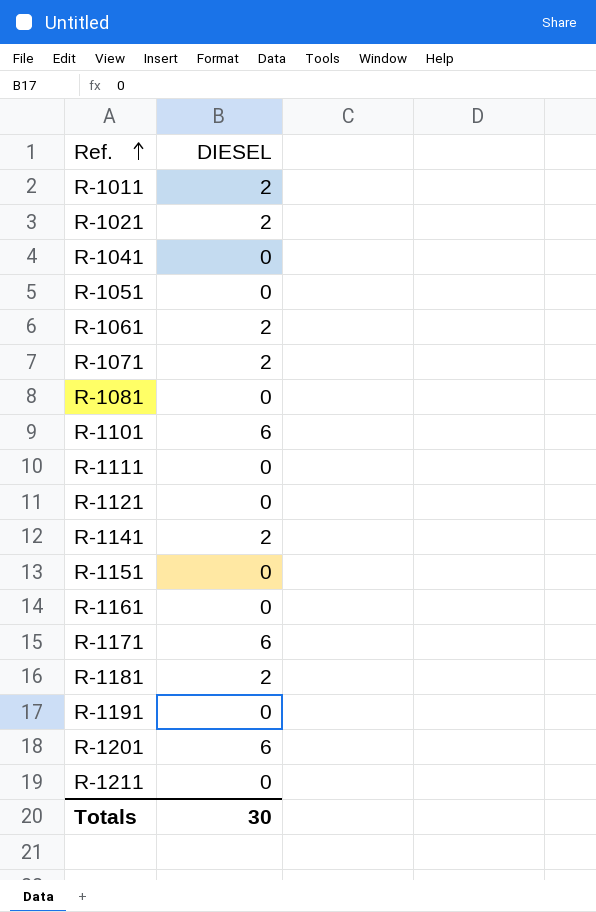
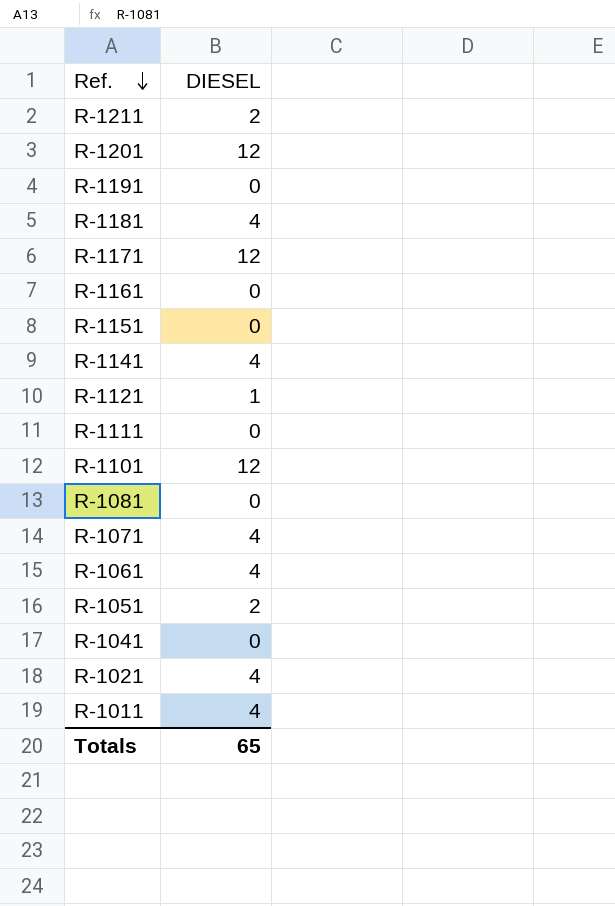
row order: Ref. ascending -> Ref. descending
R-1211 | DIESEL: 0 -> 2
R-1201 | DIESEL: 6 -> 12
R-1181 | DIESEL: 2 -> 4
R-1171 | DIESEL: 6 -> 12
R-1141 | DIESEL: 2 -> 4
R-1121 | DIESEL: 0 -> 1
R-1101 | DIESEL: 6 -> 12
R-1071 | DIESEL: 2 -> 4
R-1061 | DIESEL: 2 -> 4
R-1051 | DIESEL: 0 -> 2
R-1021 | DIESEL: 2 -> 4
R-1011 | DIESEL: 2 -> 4
Totals | DIESEL: 30 -> 65

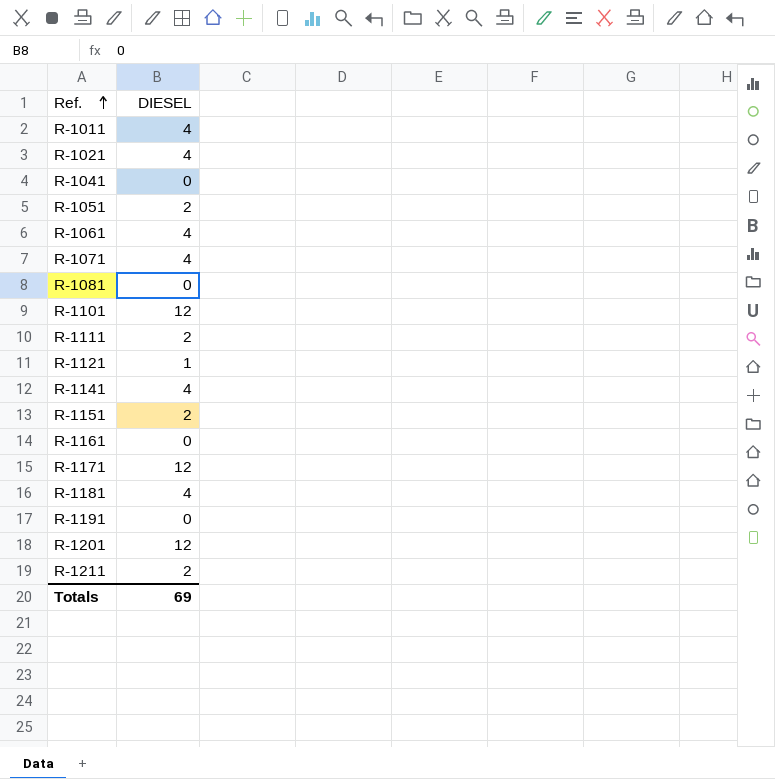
row order: Ref. descending -> Ref. ascending
R-1111 | DIESEL: 0 -> 2
R-1151 | DIESEL: 0 -> 2
Totals | DIESEL: 65 -> 69

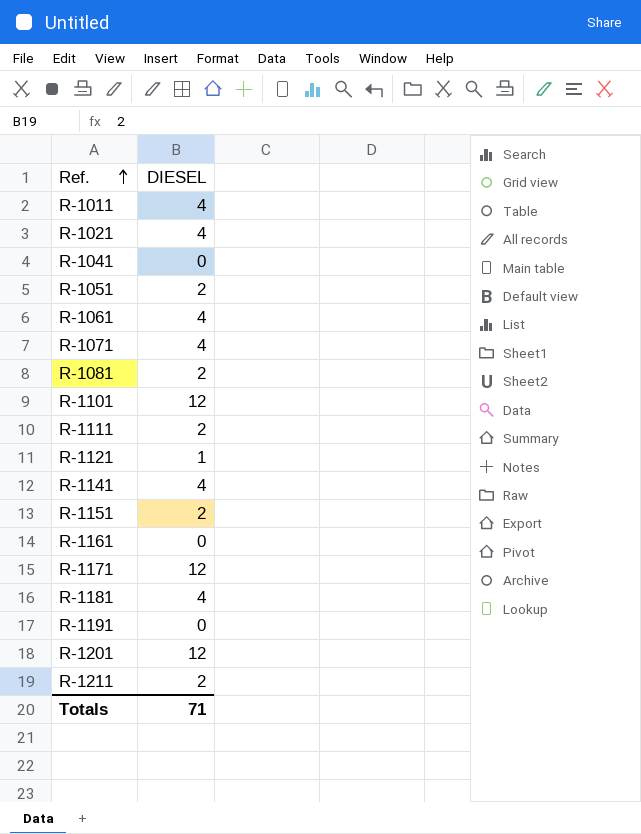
R-1081 | DIESEL: 0 -> 2
Totals | DIESEL: 69 -> 71

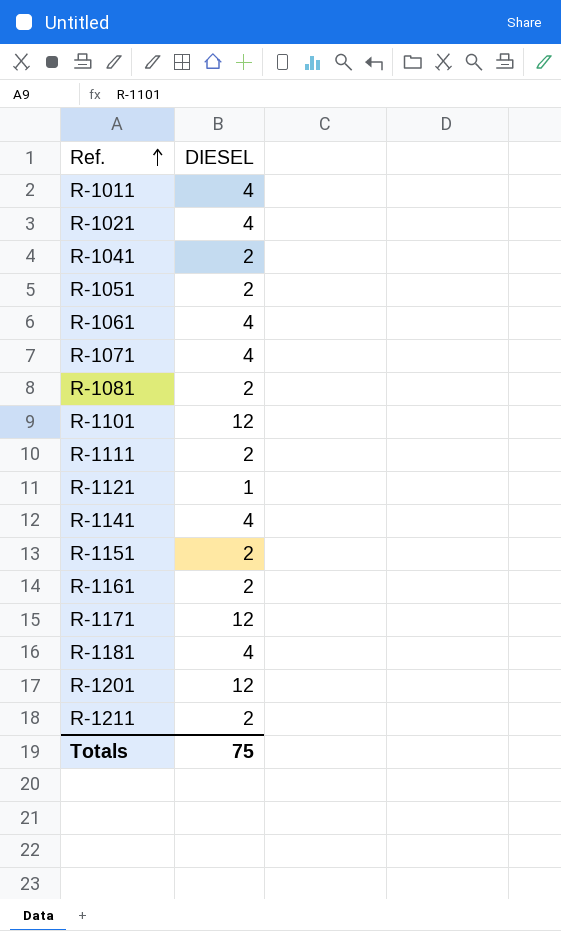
row R-1191: 0 -> none
R-1041 | DIESEL: 0 -> 2
R-1161 | DIESEL: 0 -> 2
Totals | DIESEL: 71 -> 75

